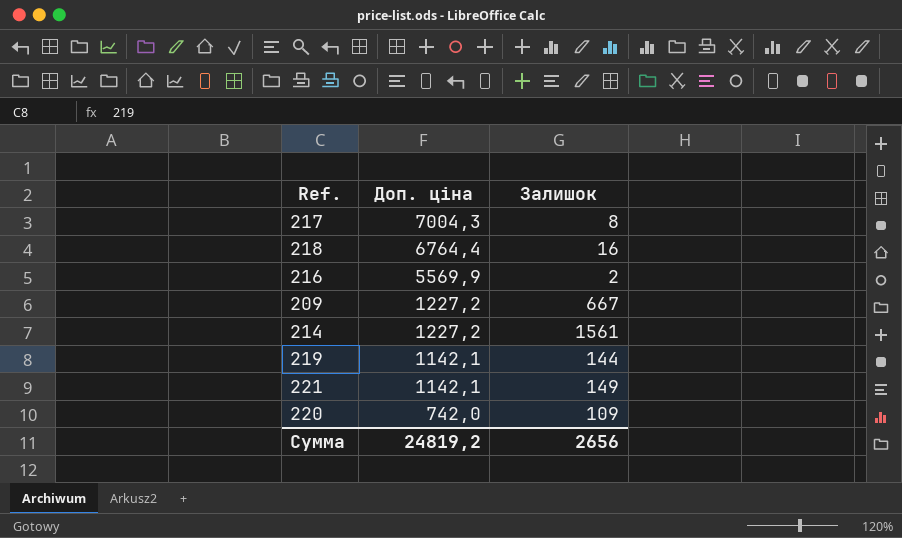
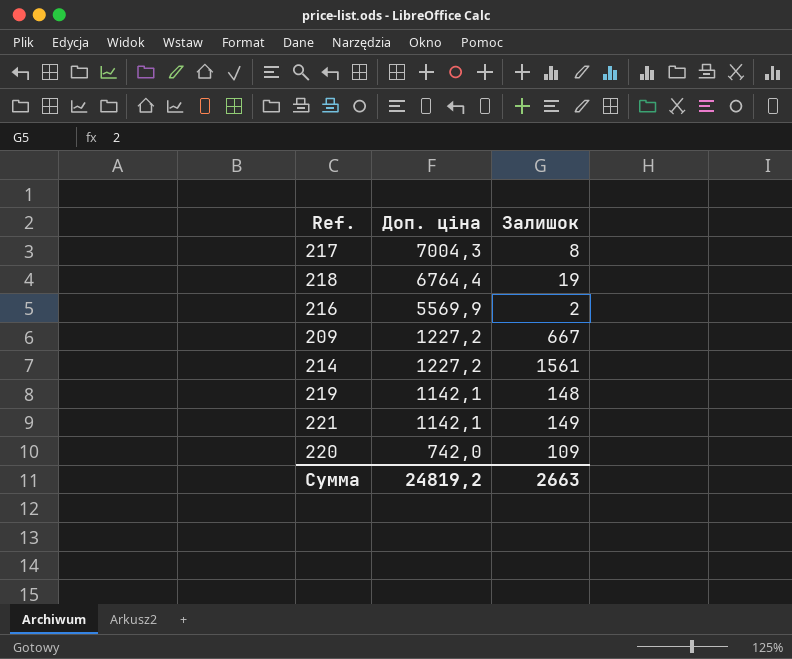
218 | Залишок: 16 -> 19
219 | Залишок: 144 -> 148
Сумма | Залишок: 2656 -> 2663

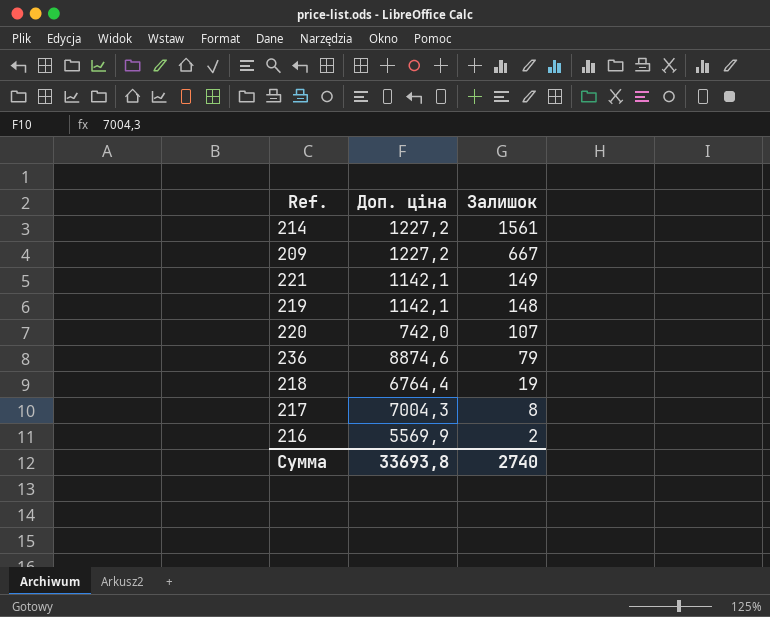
row order: Доп. ціна descending -> Залишок descending
220 | Залишок: 109 -> 107
row 236: none -> 8874,6 | 79
Сумма | Доп. ціна: 24819,2 -> 33693,8
Сумма | Залишок: 2663 -> 2740

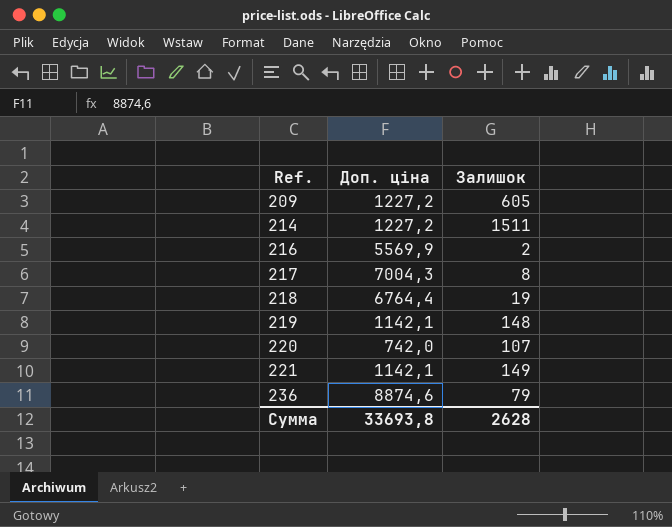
row order: Залишок descending -> Ref. ascending
209 | Залишок: 667 -> 605
214 | Залишок: 1561 -> 1511
Сумма | Залишок: 2740 -> 2628

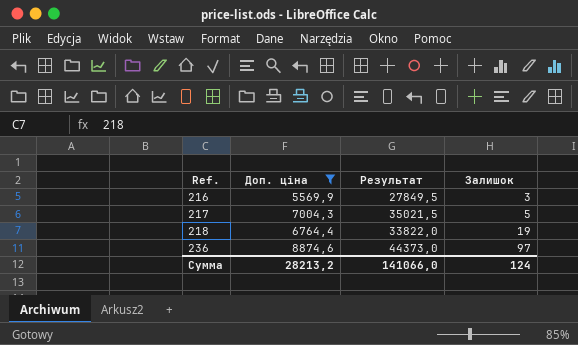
filter: none -> Доп. ціна >= 5569,9
column Результат | formula: none -> [Доп. ціна] * 5
216 | Залишок: 2 -> 3
217 | Залишок: 8 -> 5
236 | Залишок: 79 -> 97
Сумма | Доп. ціна: 33693,8 -> 28213,2
Сумма | Залишок: 2628 -> 124

